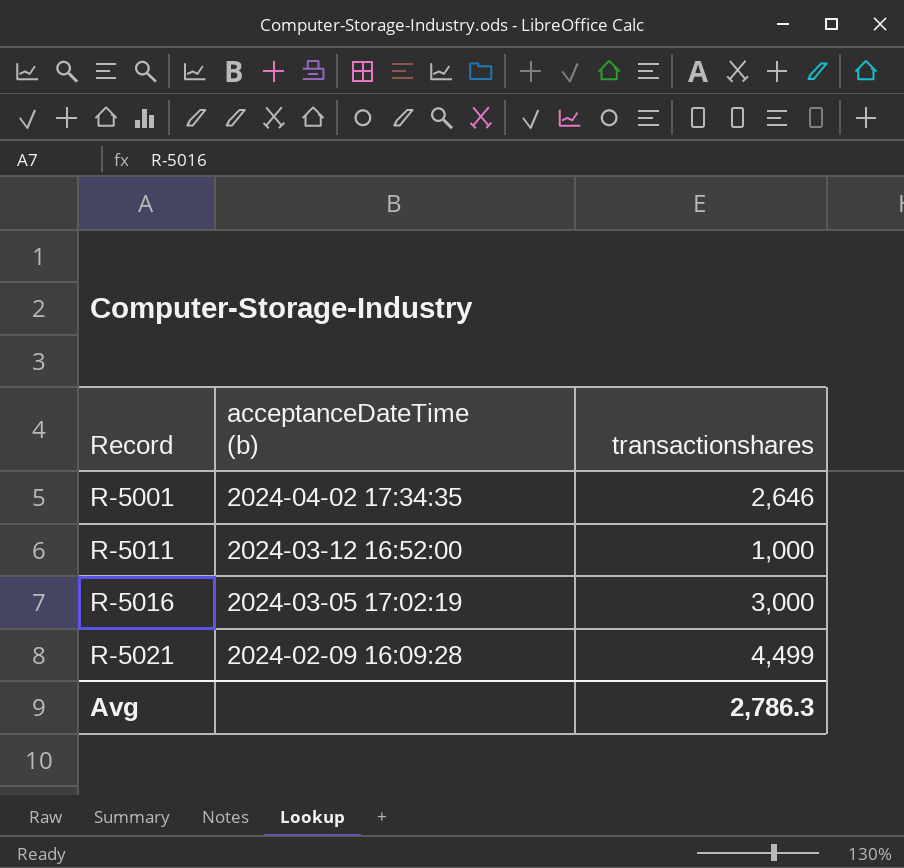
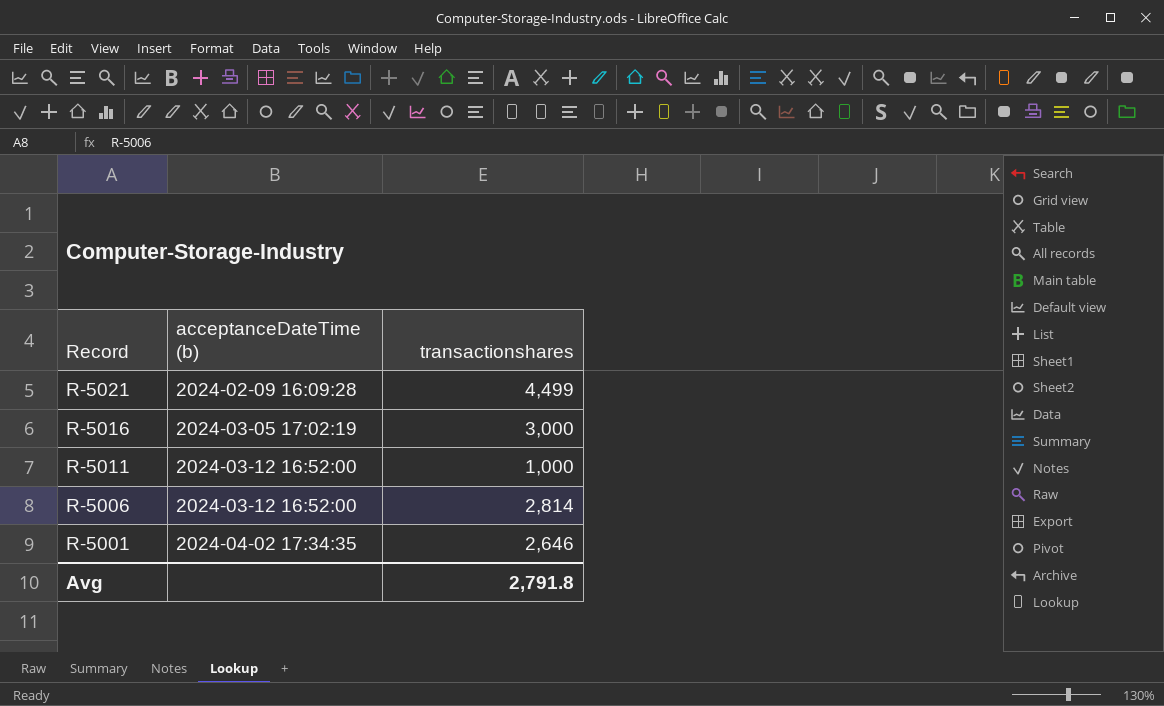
row order: Record ascending -> Record descending
row R-5006: none -> 2024-03-12 16:52:00 | 2,814
Avg | transactionshares: 2,786.3 -> 2,791.8

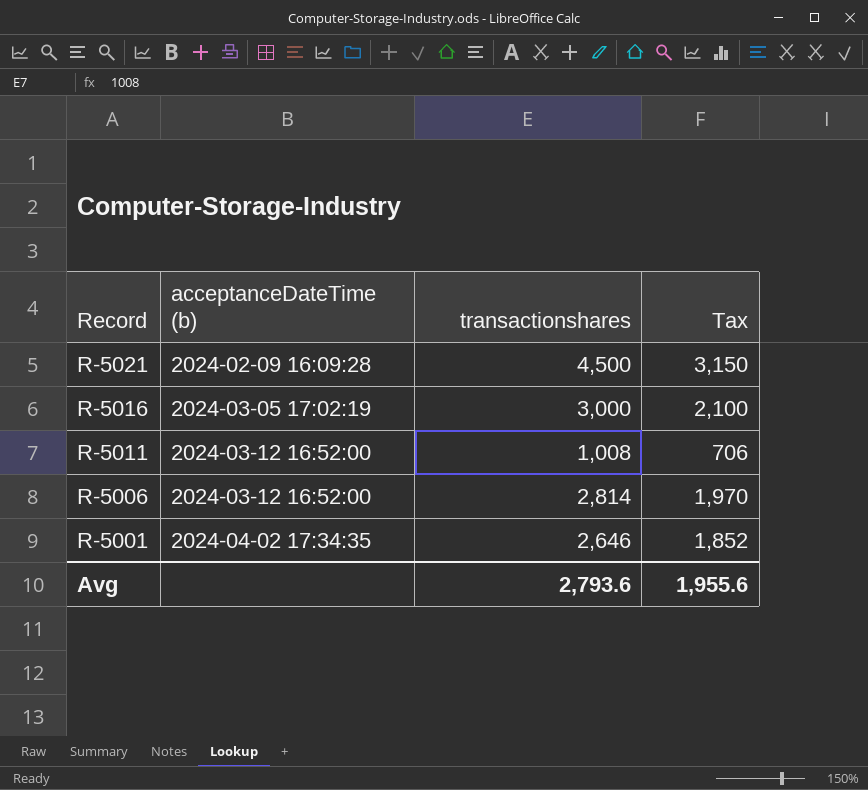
column Tax | formula: none -> [transactionshares] * 0.7
R-5021 | transactionshares: 4,499 -> 4,500
R-5011 | transactionshares: 1,000 -> 1,008
Avg | transactionshares: 2,791.8 -> 2,793.6

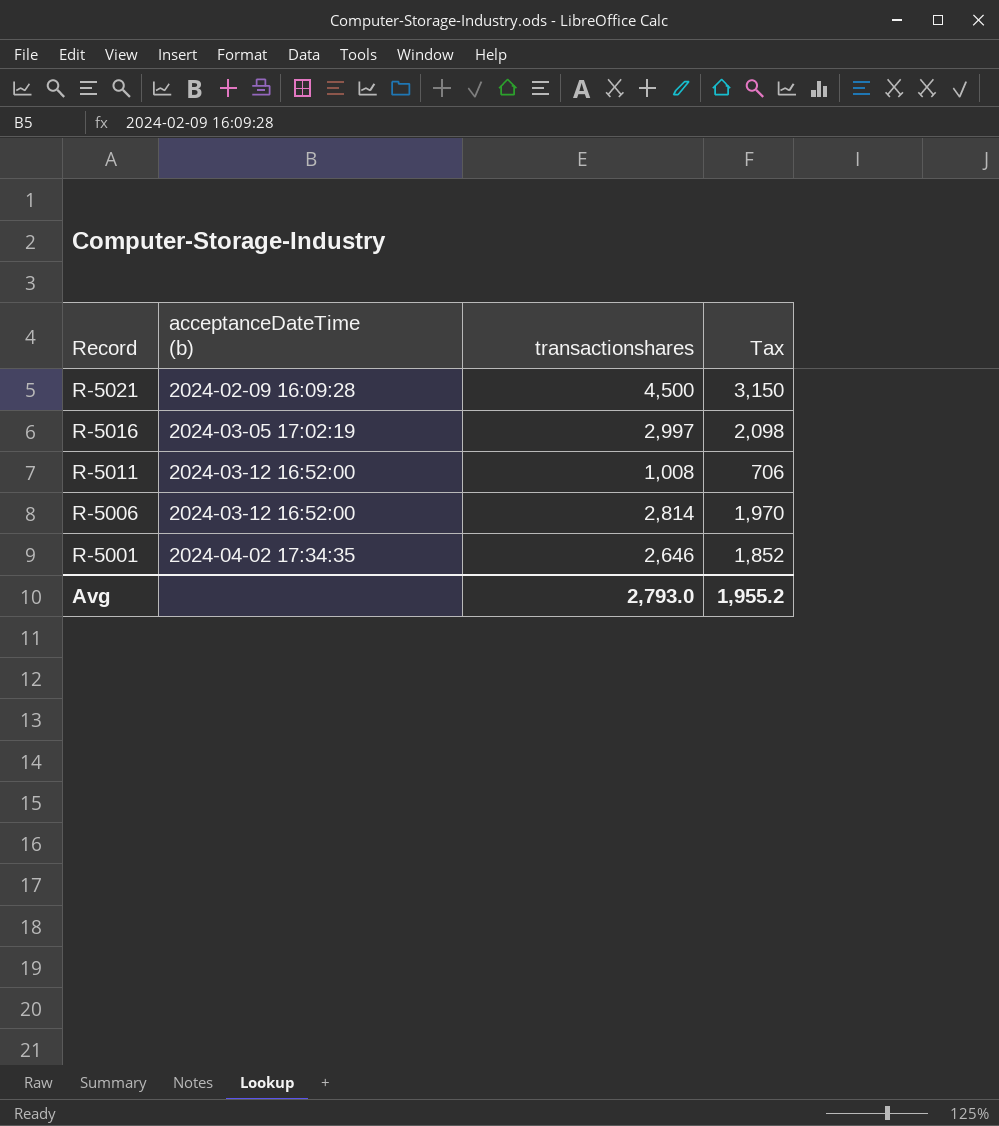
R-5016 | transactionshares: 3,000 -> 2,997
R-5016 | Tax: 2,100 -> 2,098
Avg | transactionshares: 2,793.6 -> 2,793.0
Avg | Tax: 1,955.6 -> 1,955.2

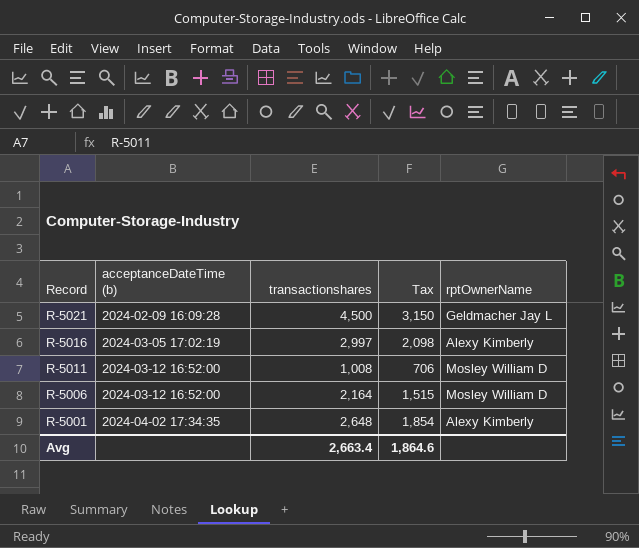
column rptOwnerName | position: none -> 5
R-5006 | transactionshares: 2,814 -> 2,164
R-5006 | Tax: 1,970 -> 1,515
R-5001 | transactionshares: 2,646 -> 2,648
R-5001 | Tax: 1,852 -> 1,854
Avg | transactionshares: 2,793.0 -> 2,663.4
Avg | Tax: 1,955.2 -> 1,864.6

